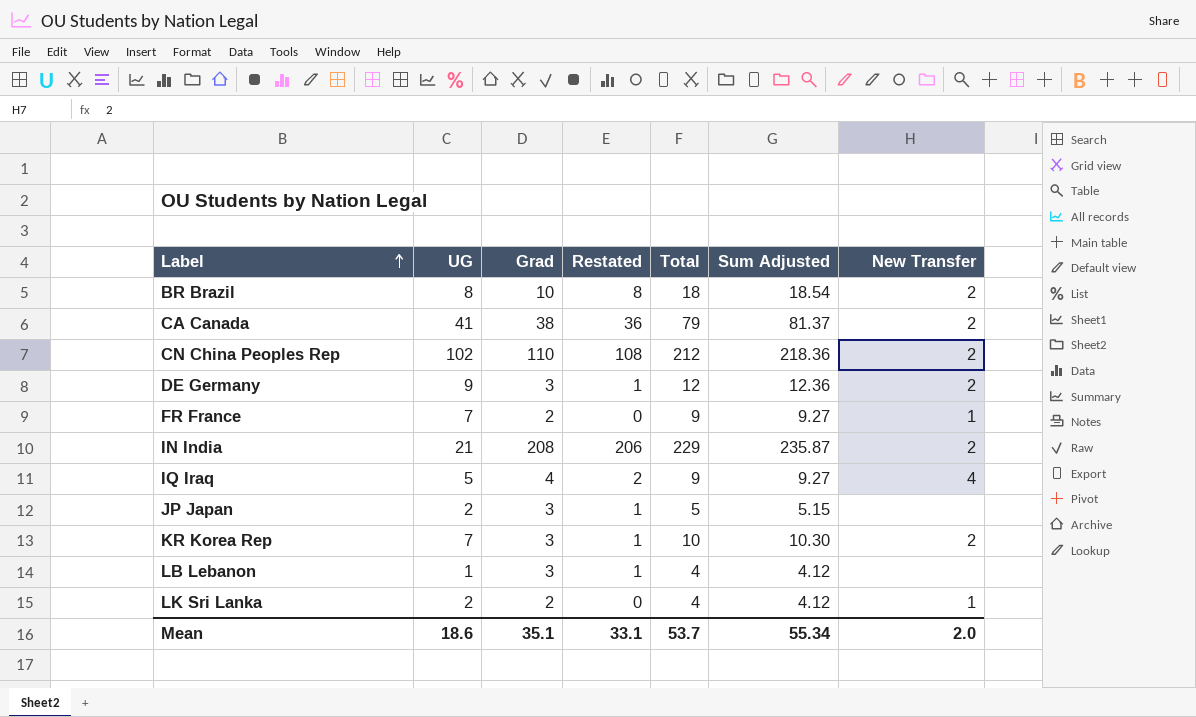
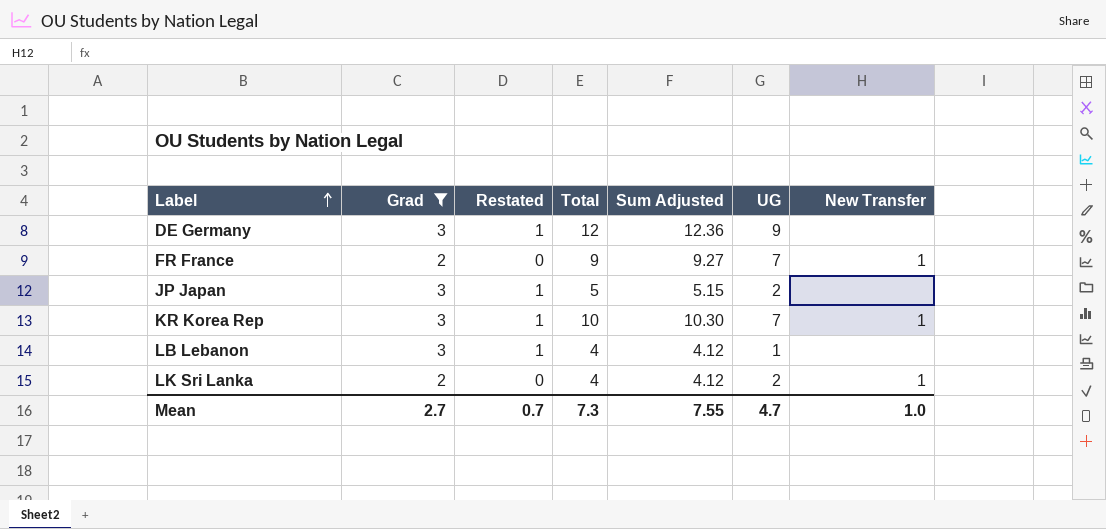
filter: none -> Grad <= 3
column UG | position: 2 -> 6
DE Germany | New Transfer: 2 -> none
KR Korea Rep | New Transfer: 2 -> 1
Mean | Grad: 35.1 -> 2.7
Mean | Restated: 33.1 -> 0.7
Mean | Total: 53.7 -> 7.3
Mean | Sum Adjusted: 55.34 -> 7.55
Mean | UG: 18.6 -> 4.7
Mean | New Transfer: 2.0 -> 1.0

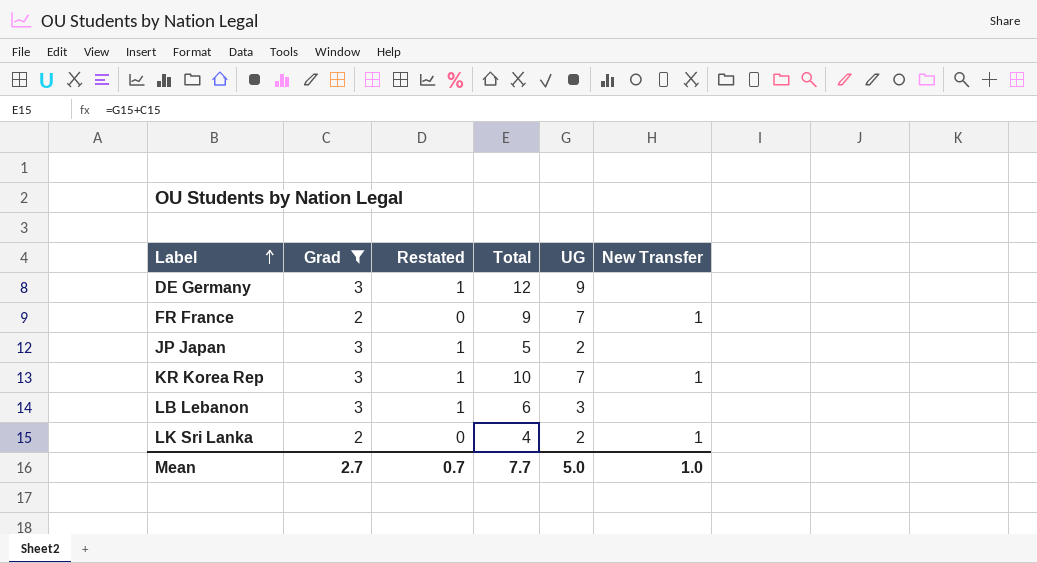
column Sum Adjusted | formula: [Total] * 1.03 -> none
LB Lebanon | Total: 4 -> 6
LB Lebanon | UG: 1 -> 3
Mean | Total: 7.3 -> 7.7
Mean | UG: 4.7 -> 5.0

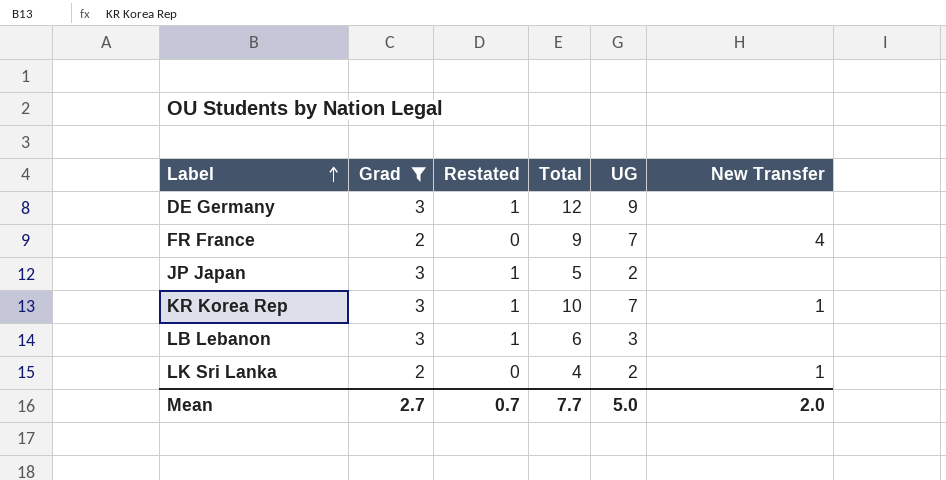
FR France | New Transfer: 1 -> 4
Mean | New Transfer: 1.0 -> 2.0

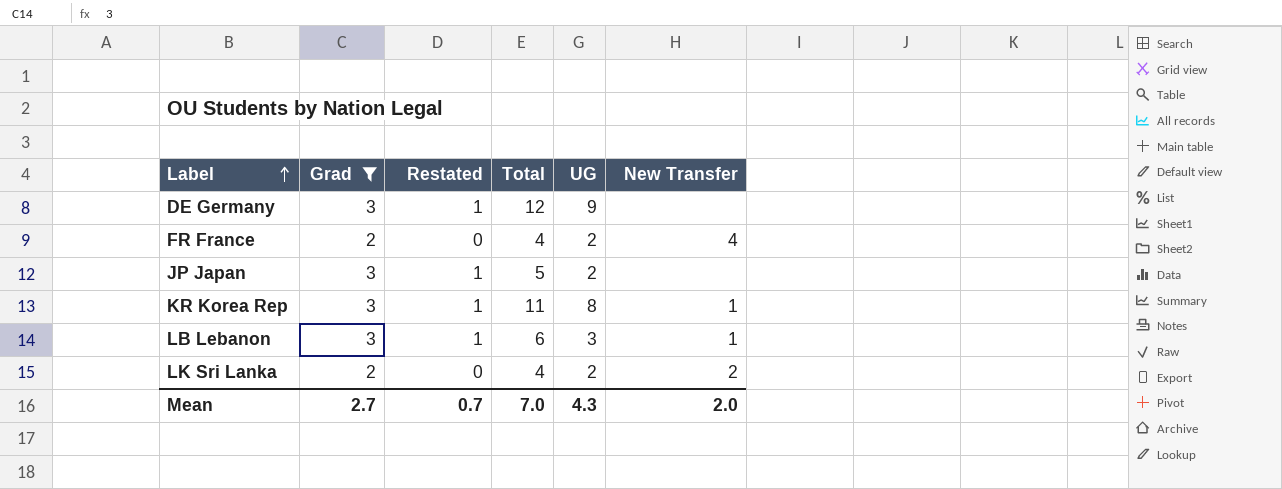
FR France | Total: 9 -> 4
FR France | UG: 7 -> 2
KR Korea Rep | Total: 10 -> 11
KR Korea Rep | UG: 7 -> 8
LB Lebanon | New Transfer: none -> 1
LK Sri Lanka | New Transfer: 1 -> 2
Mean | Total: 7.7 -> 7.0
Mean | UG: 5.0 -> 4.3

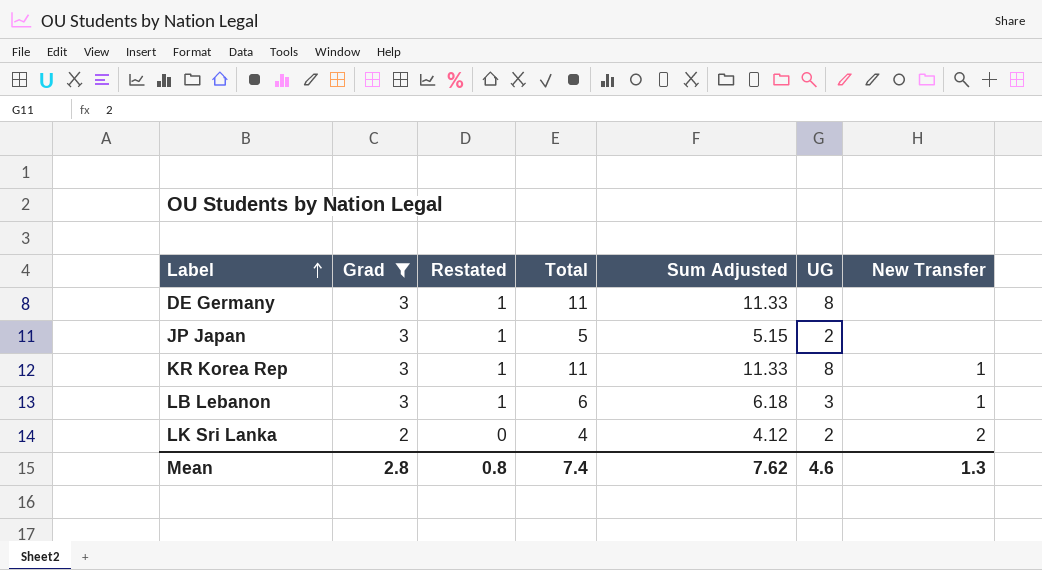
column Sum Adjusted | formula: none -> [Total] * 1.03
row FR France: 2 | 0 | 4 | 2 | 4 -> none
DE Germany | Total: 12 -> 11
DE Germany | UG: 9 -> 8
Mean | Grad: 2.7 -> 2.8
Mean | Restated: 0.7 -> 0.8
Mean | Total: 7.0 -> 7.4
Mean | UG: 4.3 -> 4.6
Mean | New Transfer: 2.0 -> 1.3

